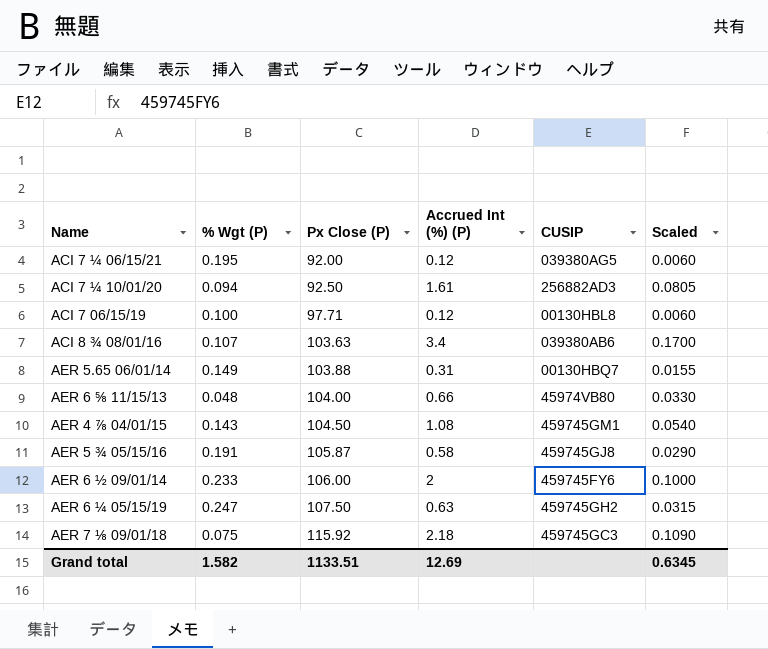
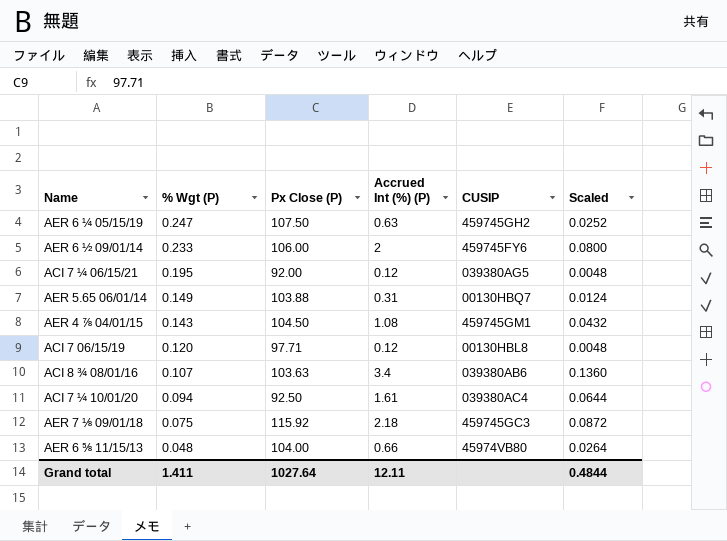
row order: Px Close (P) ascending -> % Wgt (P) descending
column Scaled | formula: [Accrued Int (%) (P)] * 0.05 -> [Accrued Int (%) (P)] * 0.04
row AER 5 ¾ 05/15/16: 0.191 | 105.87 | 0.58 | 459745GJ8 | 0.0290 -> none
ACI 7 06/15/19 | % Wgt (P): 0.100 -> 0.120
ACI 7 ¼ 10/01/20 | CUSIP: 256882AD3 -> 039380AC4
Grand total | % Wgt (P): 1.582 -> 1.411
Grand total | Px Close (P): 1133.51 -> 1027.64
Grand total | Accrued Int (%) (P): 12.69 -> 12.11
Grand total | Scaled: 0.6345 -> 0.4844

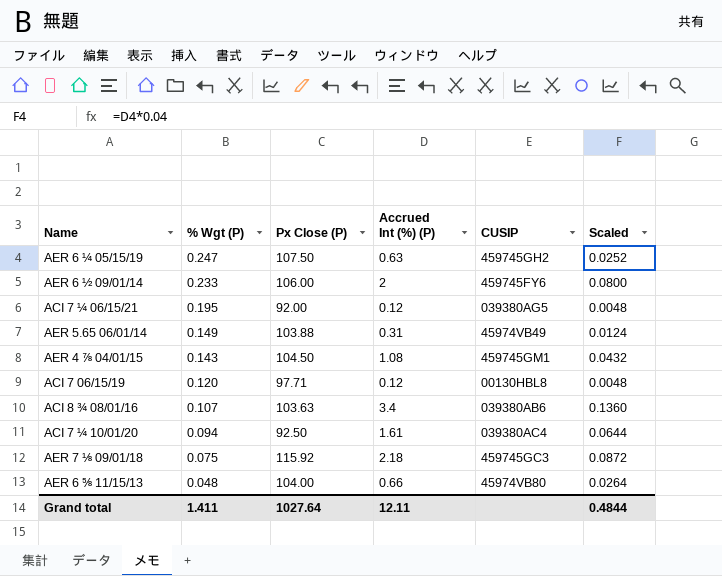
AER 5.65 06/01/14 | CUSIP: 00130HBQ7 -> 45974VB49

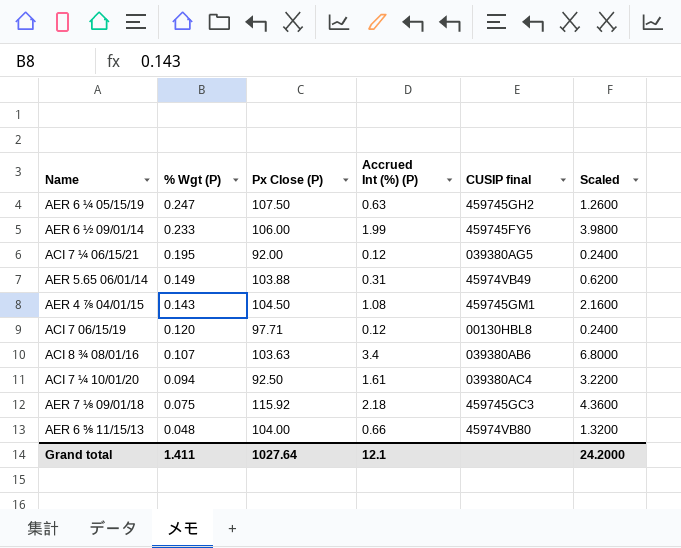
column name: CUSIP -> CUSIP final
column Scaled | formula: [Accrued Int (%) (P)] * 0.04 -> [Accrued Int (%) (P)] * 2
AER 6 ½ 09/01/14 | Accrued Int (%) (P): 2 -> 1.99
Grand total | Accrued Int (%) (P): 12.11 -> 12.1
Grand total | Scaled: 0.4844 -> 24.2000

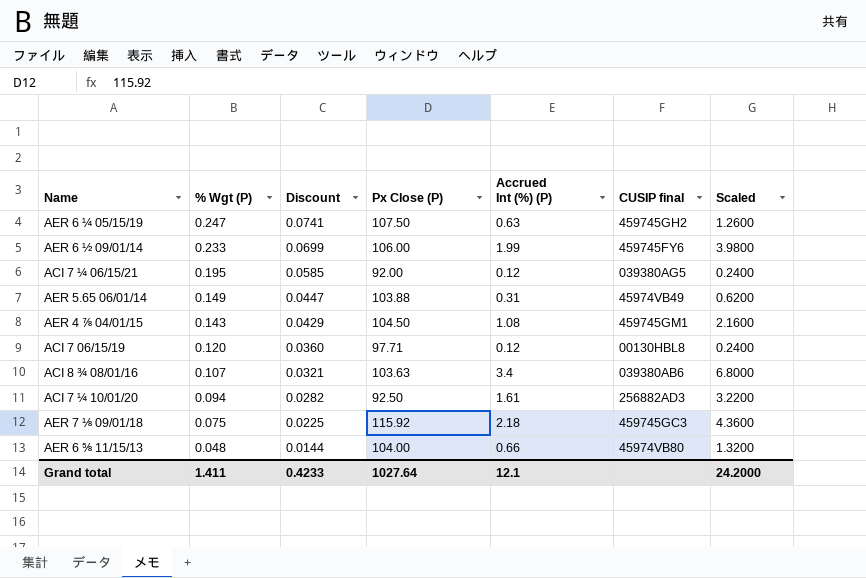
column Discount | formula: none -> [% Wgt (P)] * 0.3
ACI 7 ¼ 10/01/20 | CUSIP final: 039380AC4 -> 256882AD3

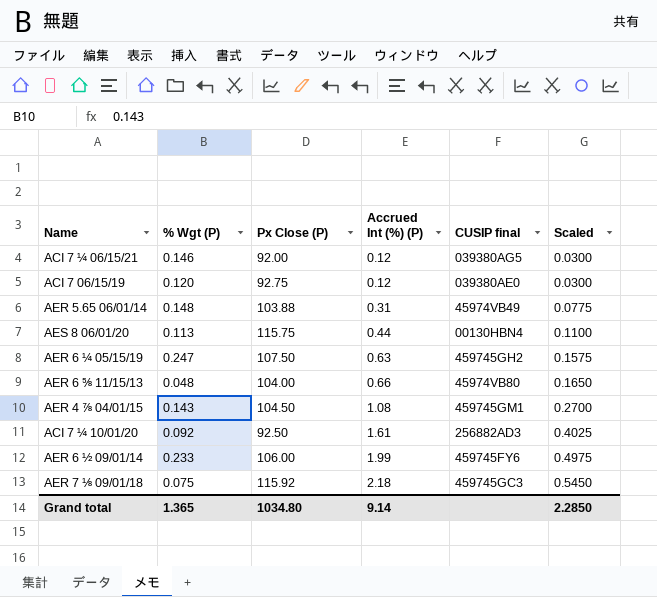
row order: % Wgt (P) descending -> Accrued Int (%) (P) ascending
column Discount | formula: [% Wgt (P)] * 0.3 -> none
column Scaled | formula: [Accrued Int (%) (P)] * 2 -> [Accrued Int (%) (P)] * 0.25
row ACI 8 ¾ 08/01/16: 0.107 | 0.0321 | 103.63 | 3.4 | 039380AB6 | 6.8000 -> none
ACI 7 ¼ 06/15/21 | % Wgt (P): 0.195 -> 0.146
ACI 7 06/15/19 | Px Close (P): 97.71 -> 92.75
ACI 7 06/15/19 | CUSIP final: 00130HBL8 -> 039380AE0
AER 5.65 06/01/14 | % Wgt (P): 0.149 -> 0.148
row AES 8 06/01/20: none -> 0.113 | 115.75 | 0.44 | 00130HBN4 | 0.1100
ACI 7 ¼ 10/01/20 | % Wgt (P): 0.094 -> 0.092
Grand total | % Wgt (P): 1.411 -> 1.365
Grand total | Px Close (P): 1027.64 -> 1034.80
Grand total | Accrued Int (%) (P): 12.1 -> 9.14
Grand total | Scaled: 24.2000 -> 2.2850

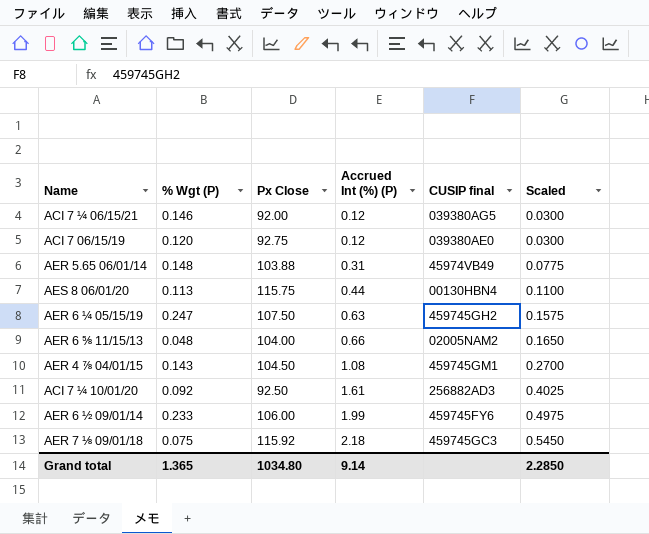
column name: Px Close (P) -> Px Close
AER 6 ⅝ 11/15/13 | CUSIP final: 45974VB80 -> 02005NAM2

